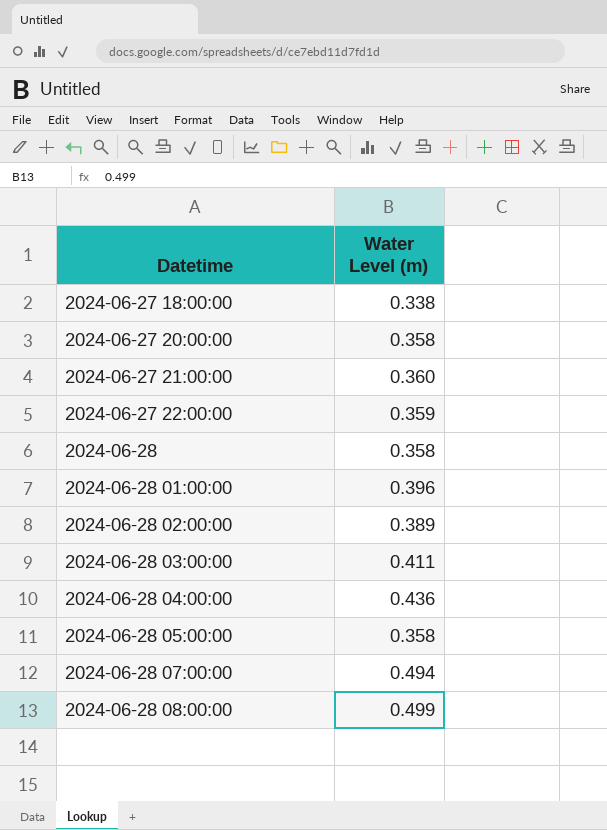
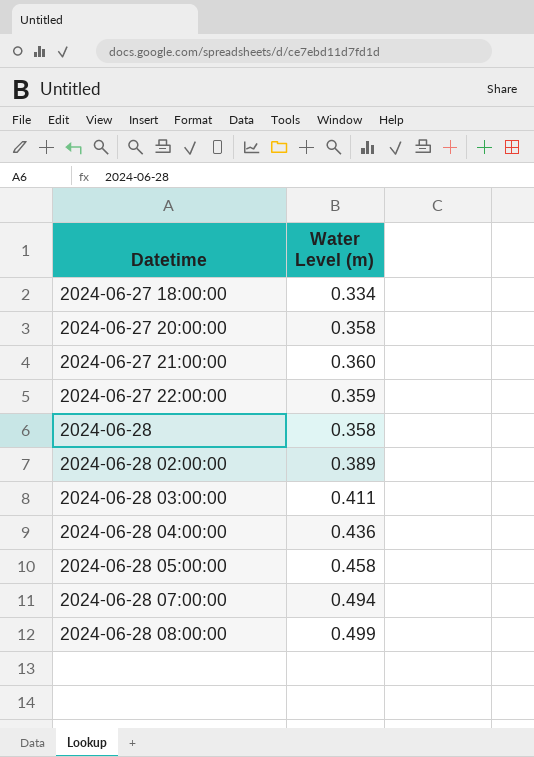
row 2024-06-28 01:00:00: 0.396 -> none
2024-06-27 18:00:00 | Water Level (m): 0.338 -> 0.334
2024-06-28 05:00:00 | Water Level (m): 0.358 -> 0.458

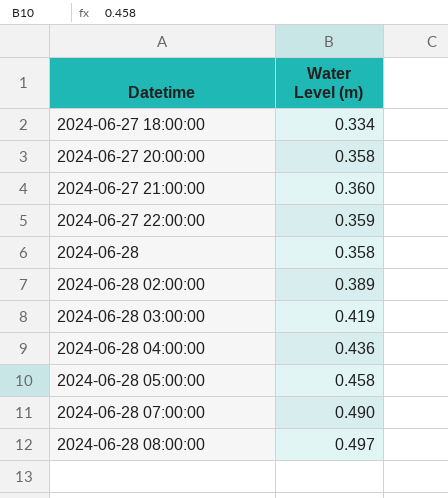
2024-06-28 03:00:00 | Water Level (m): 0.411 -> 0.419
2024-06-28 07:00:00 | Water Level (m): 0.494 -> 0.490
2024-06-28 08:00:00 | Water Level (m): 0.499 -> 0.497

